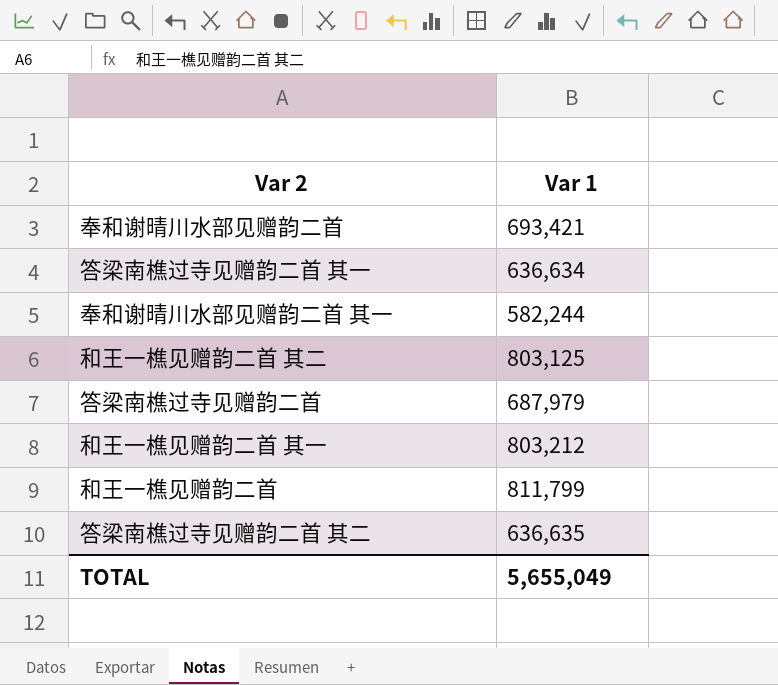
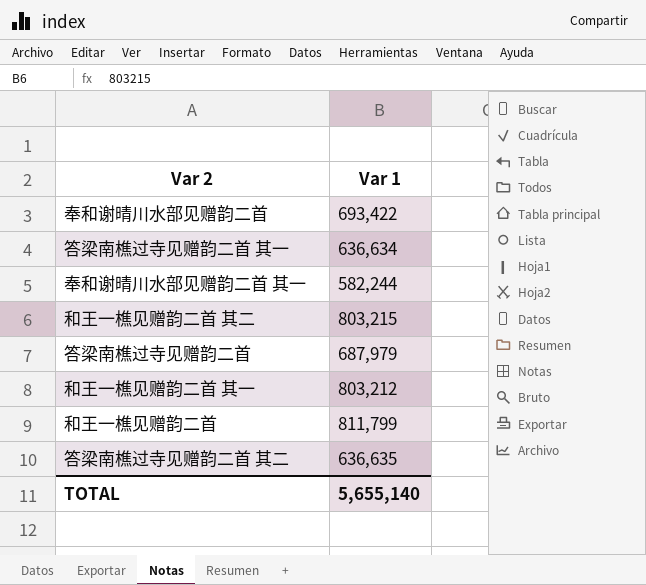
奉和谢晴川水部见赠韵二首 | Var 1: 693,421 -> 693,422
和王一樵见赠韵二首 其二 | Var 1: 803,125 -> 803,215
TOTAL | Var 1: 5,655,049 -> 5,655,140

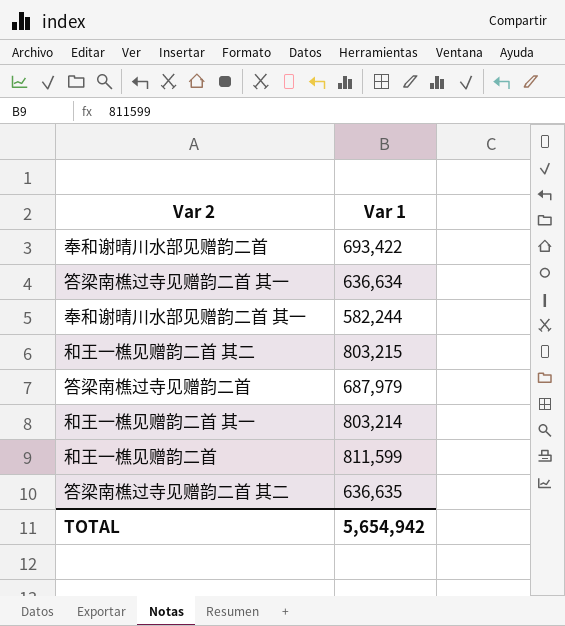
和王一樵见赠韵二首 其一 | Var 1: 803,212 -> 803,214
和王一樵见赠韵二首 | Var 1: 811,799 -> 811,599
TOTAL | Var 1: 5,655,140 -> 5,654,942

